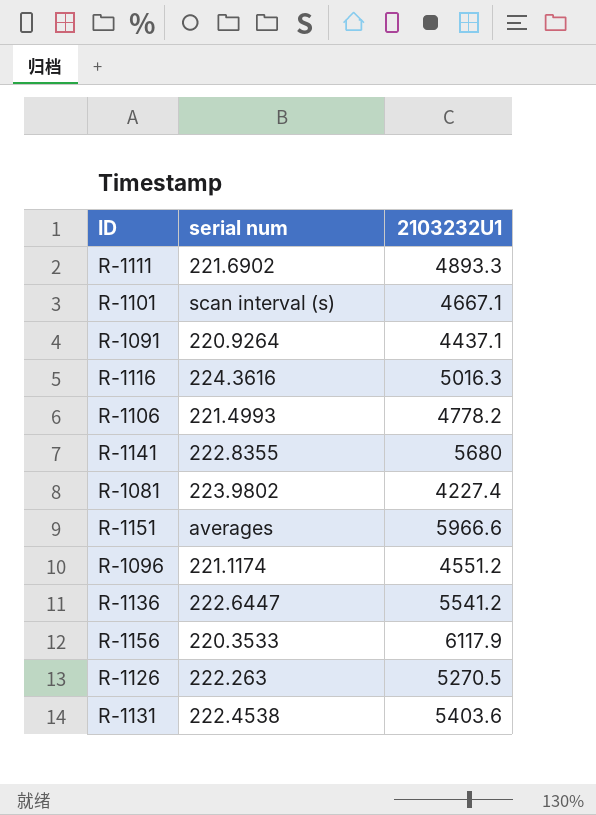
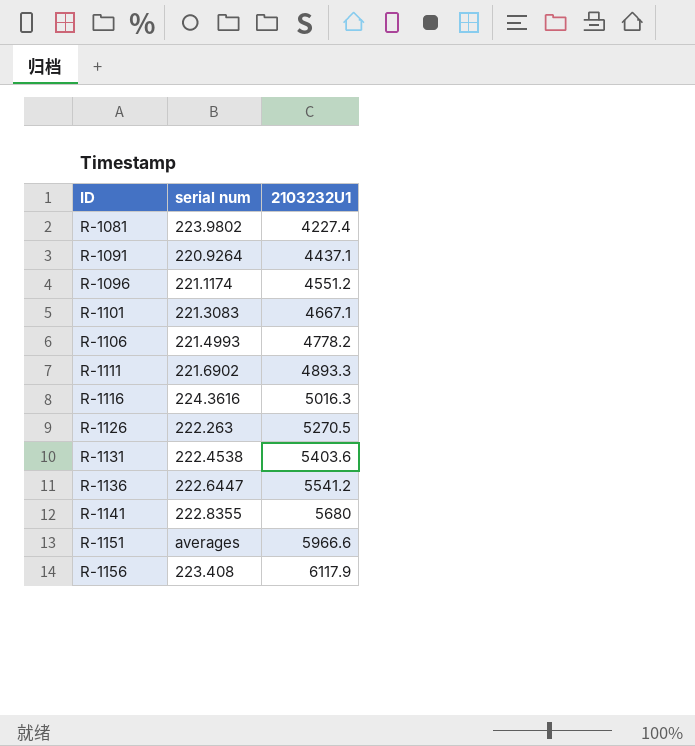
row order: none -> ID ascending
R-1101 | serial num: scan interval (s) -> 221.3083
R-1156 | serial num: 220.3533 -> 223.408

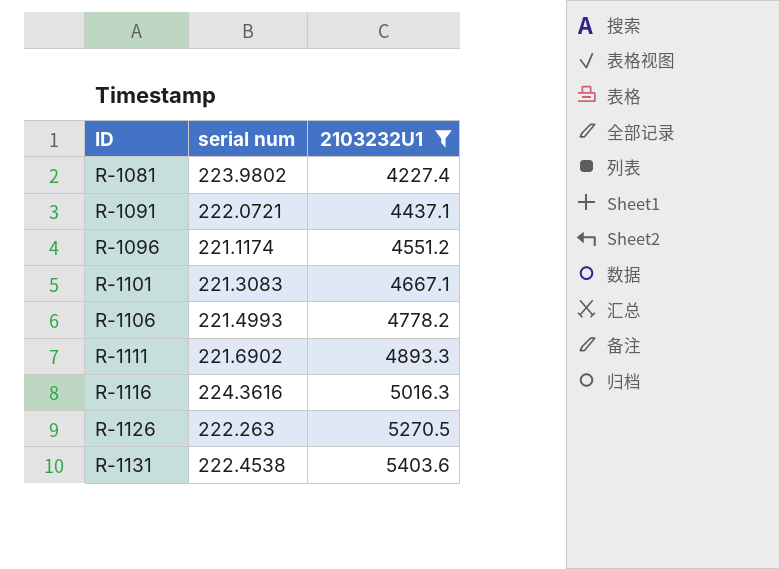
filter: none -> 2103232U1 <= 5403.6
R-1091 | serial num: 220.9264 -> 222.0721

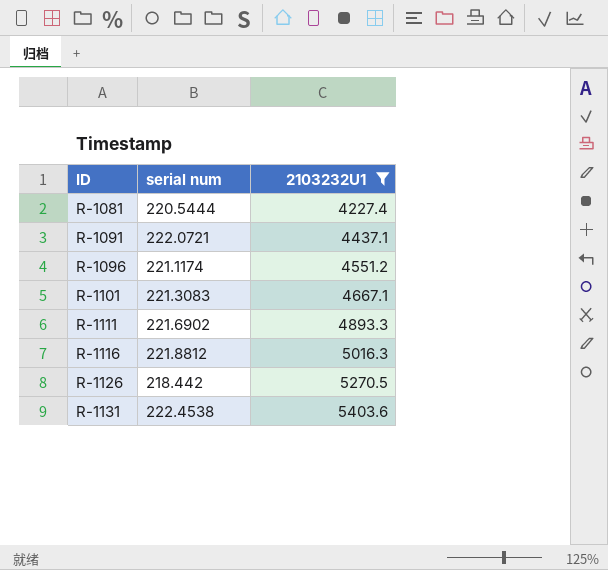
row R-1106: 221.4993 | 4778.2 -> none
R-1081 | serial num: 223.9802 -> 220.5444
R-1116 | serial num: 224.3616 -> 221.8812
R-1126 | serial num: 222.263 -> 218.442

